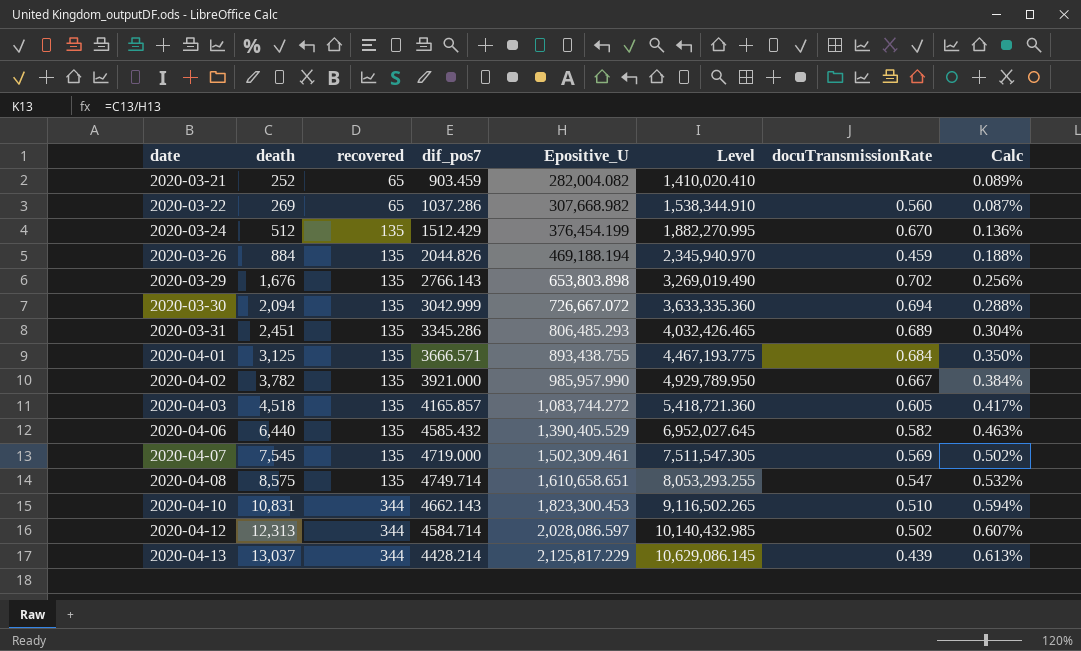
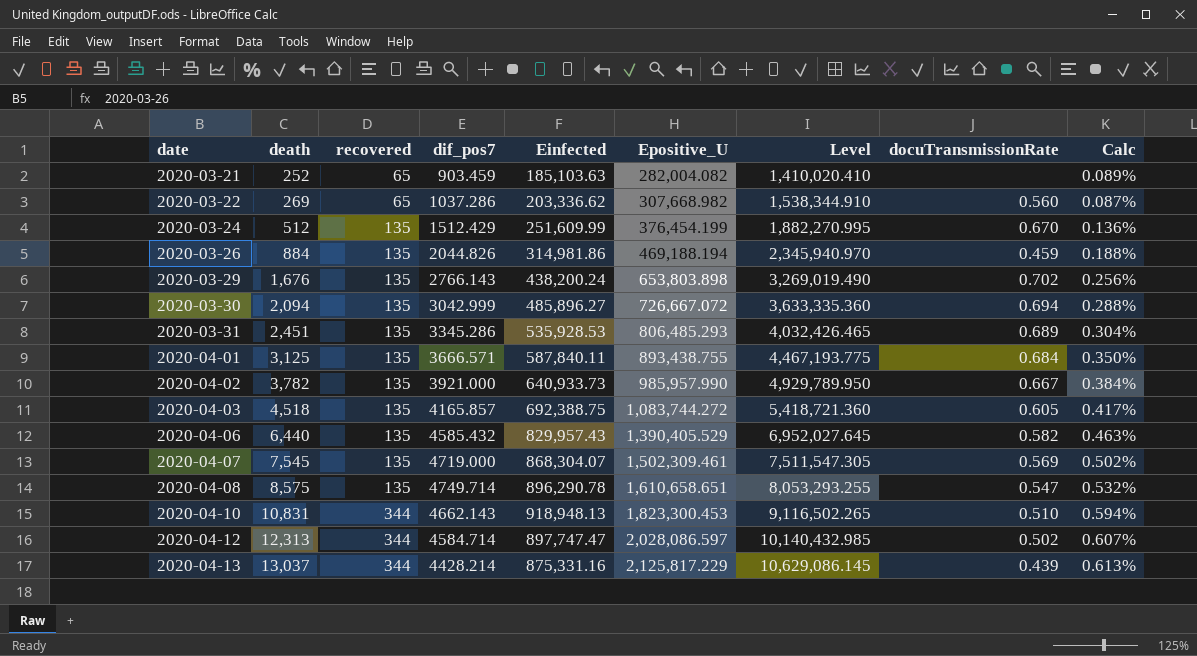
column Einfected | position: none -> 5

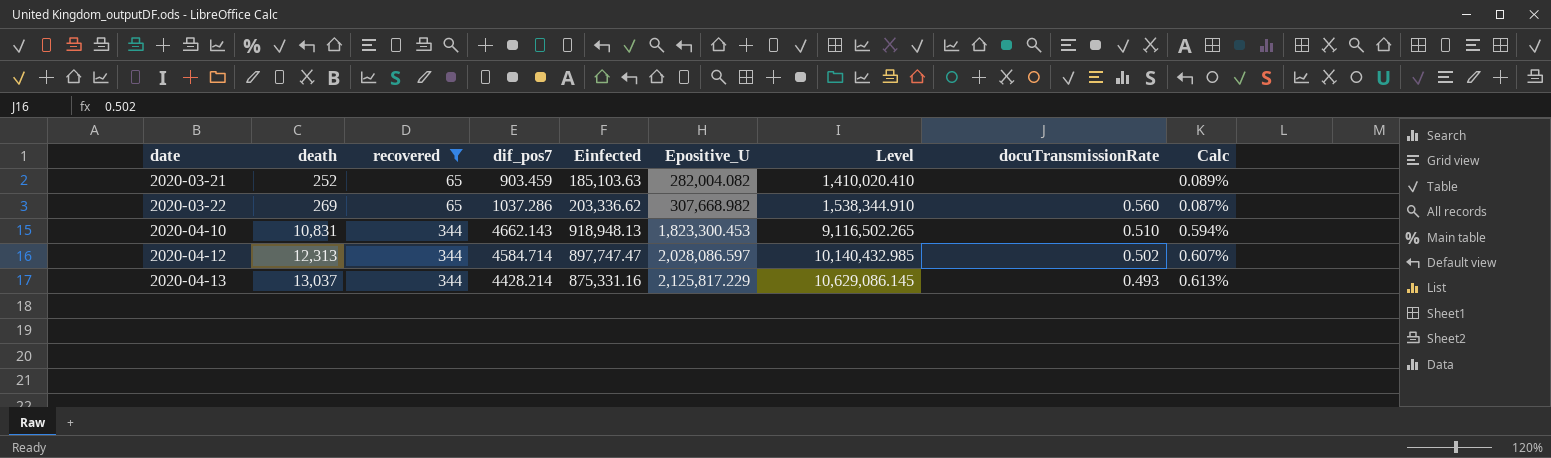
filter: none -> recovered != 135
2020-04-13 | docuTransmissionRate: 0.439 -> 0.493

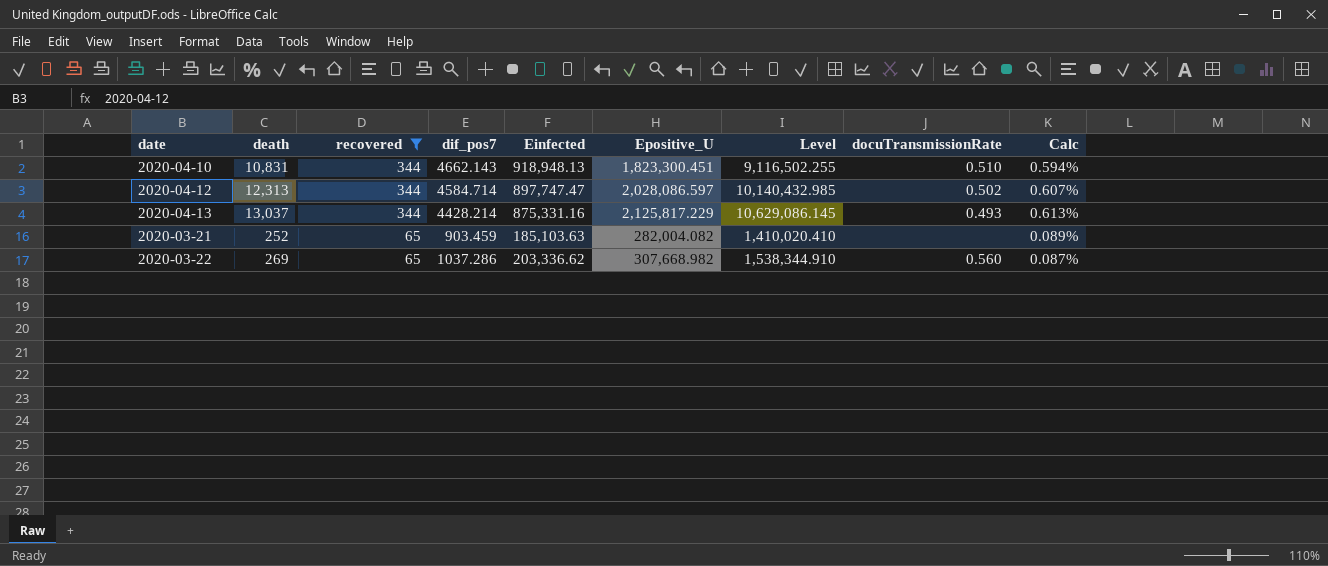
row order: date ascending -> recovered descending
2020-04-10 | Epositive_U: 1,823,300.453 -> 1,823,300.451
2020-04-10 | Level: 9,116,502.265 -> 9,116,502.255

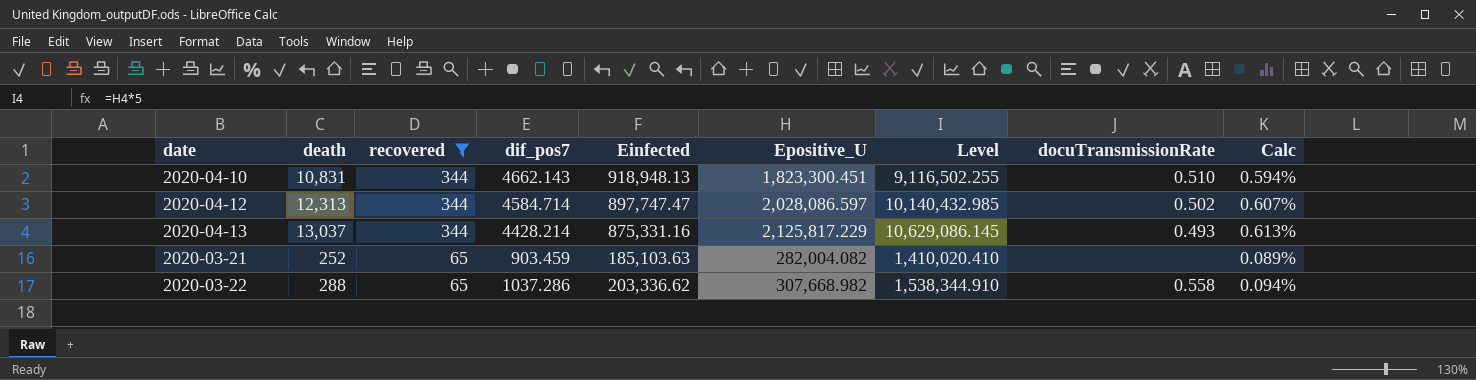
2020-03-22 | death: 269 -> 288
2020-03-22 | docuTransmissionRate: 0.560 -> 0.558
2020-03-22 | Calc: 0.087% -> 0.094%

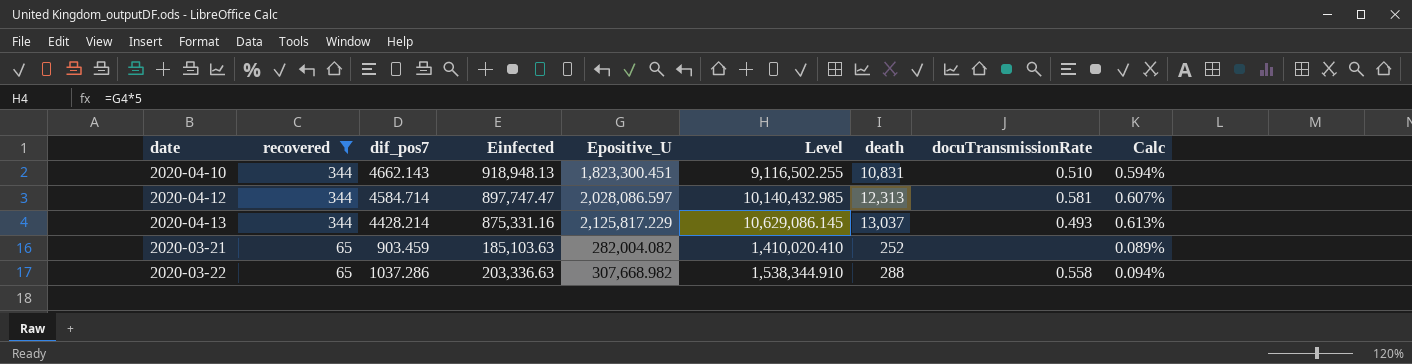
column death | position: 2 -> 7
2020-04-12 | docuTransmissionRate: 0.502 -> 0.581
2020-03-22 | Einfected: 203,336.62 -> 203,336.63

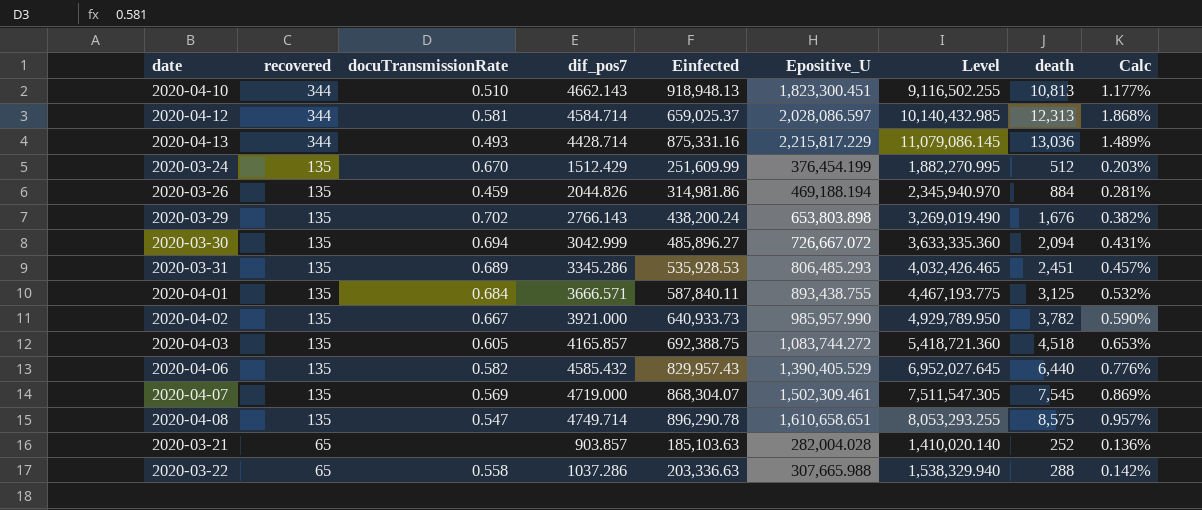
filter: recovered != 135 -> none
column docuTransmissionRate | position: 8 -> 3
column Calc | formula: [death] / [Epositive_U] -> [death] / [Einfected]
2020-04-10 | death: 10,831 -> 10,813
2020-04-12 | Einfected: 897,747.47 -> 659,025.37
2020-04-13 | dif_pos7: 4428.214 -> 4428.714
2020-04-13 | Epositive_U: 2,125,817.229 -> 2,215,817.229
2020-04-13 | Level: 10,629,086.145 -> 11,079,086.145
2020-04-13 | death: 13,037 -> 13,036
2020-03-21 | dif_pos7: 903.459 -> 903.857
2020-03-21 | Epositive_U: 282,004.082 -> 282,004.028
2020-03-21 | Level: 1,410,020.410 -> 1,410,020.140
2020-03-22 | Epositive_U: 307,668.982 -> 307,665.988
2020-03-22 | Level: 1,538,344.910 -> 1,538,329.940

